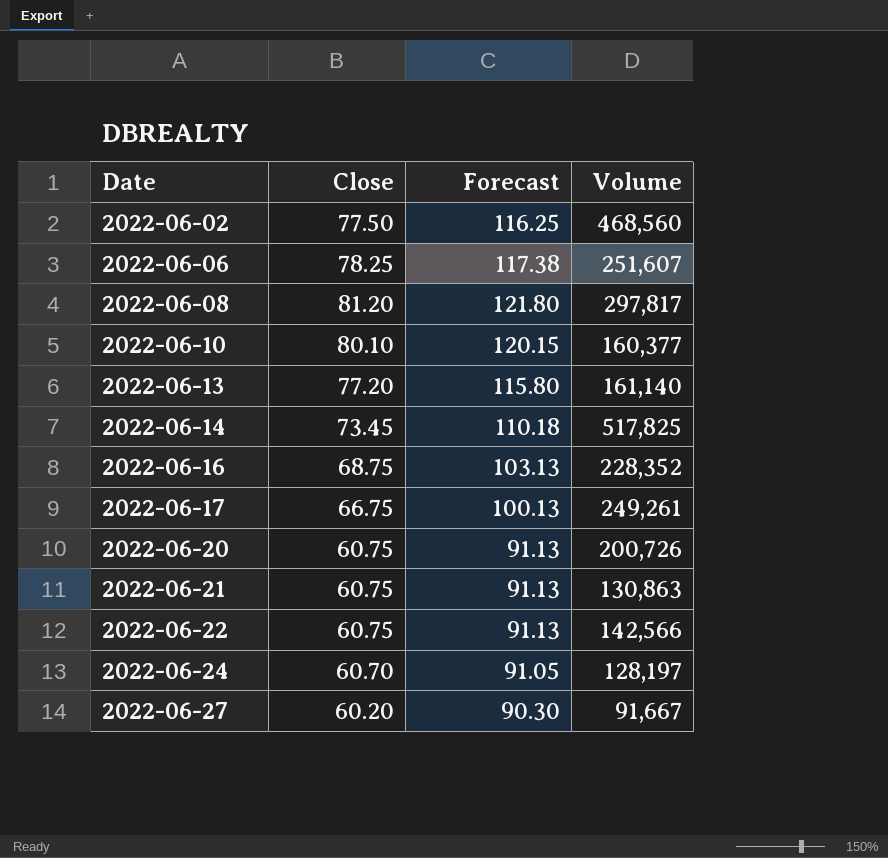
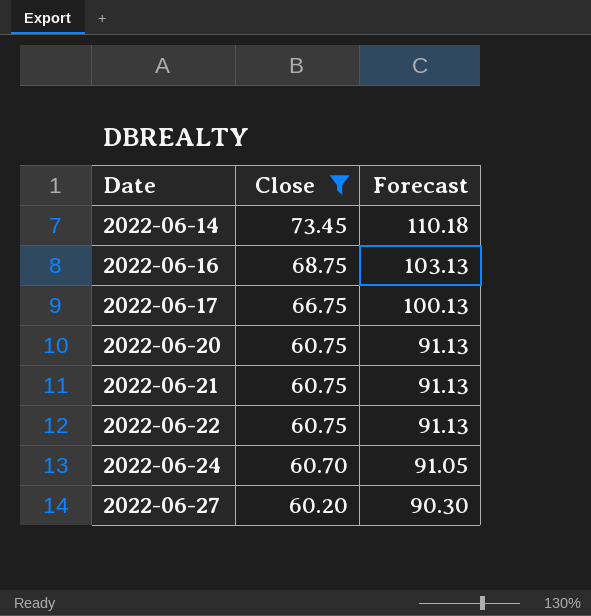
filter: none -> Close <= 73.45
column Volume | position: 4 -> none

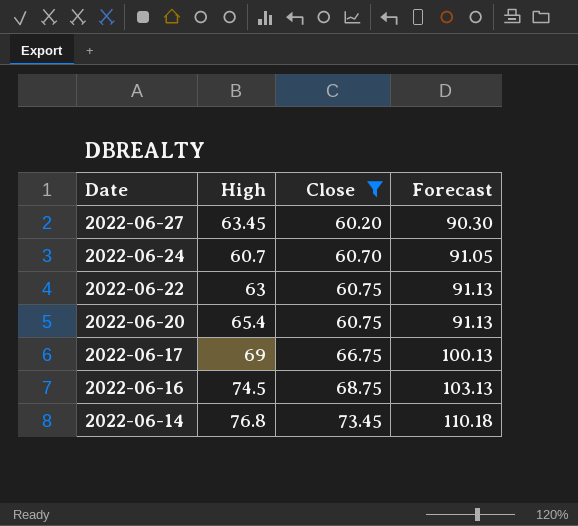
row order: Date ascending -> Date descending
column High | position: none -> 2
row 2022-06-21: 60.75 | 91.13 -> none

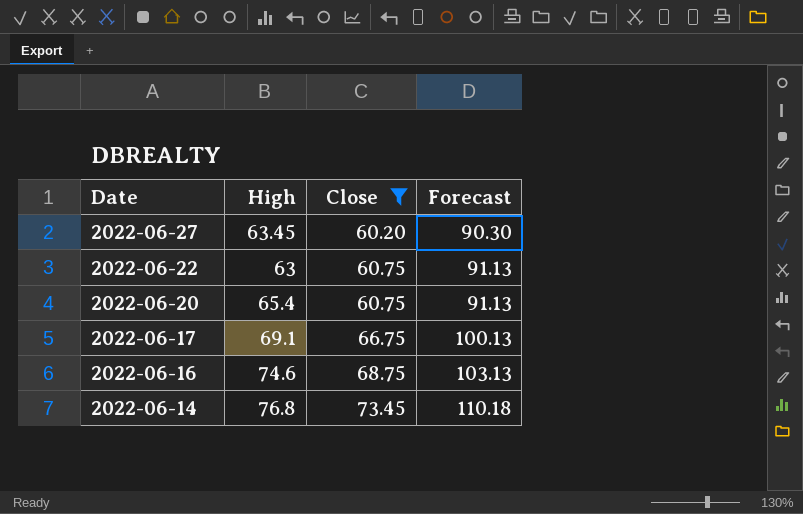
row 2022-06-24: 60.7 | 60.70 | 91.05 -> none
2022-06-17 | High: 69 -> 69.1
2022-06-16 | High: 74.5 -> 74.6

